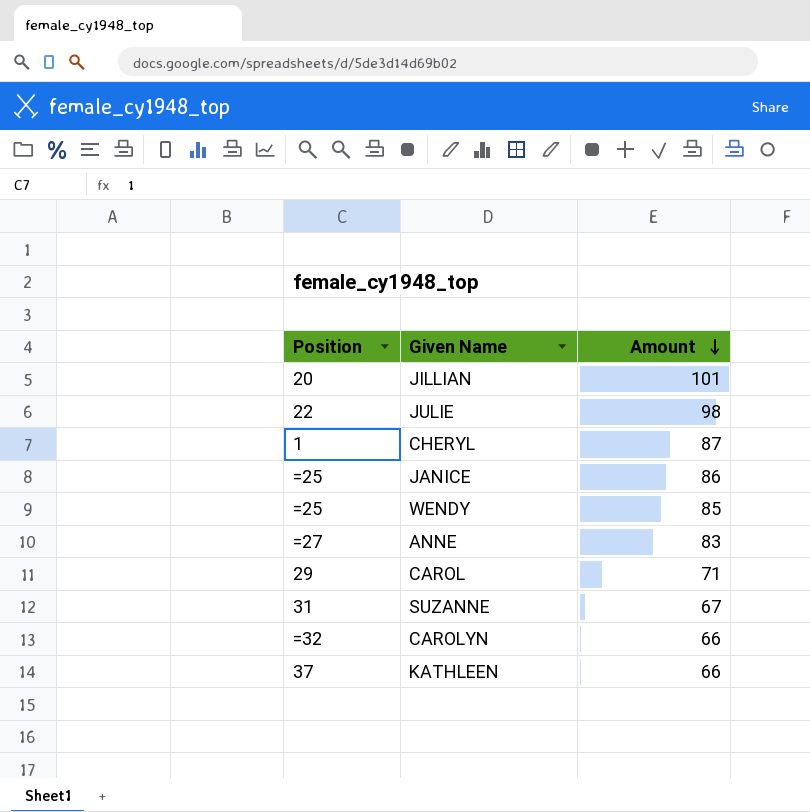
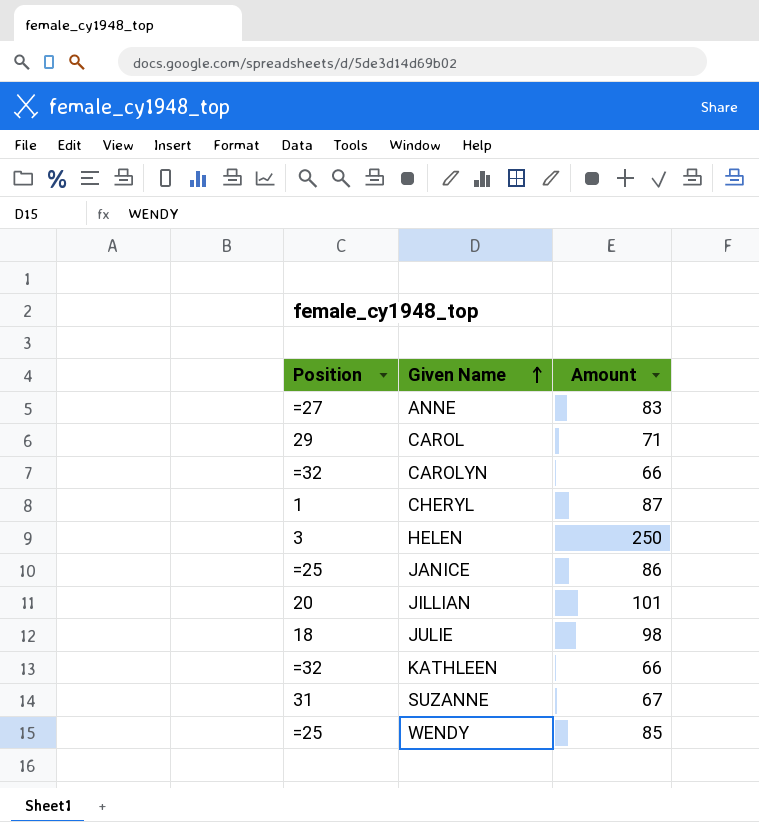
row order: Amount descending -> Given Name ascending
row HELEN: none -> 3 | 250
JULIE | Position: 22 -> 18
KATHLEEN | Position: 37 -> =32

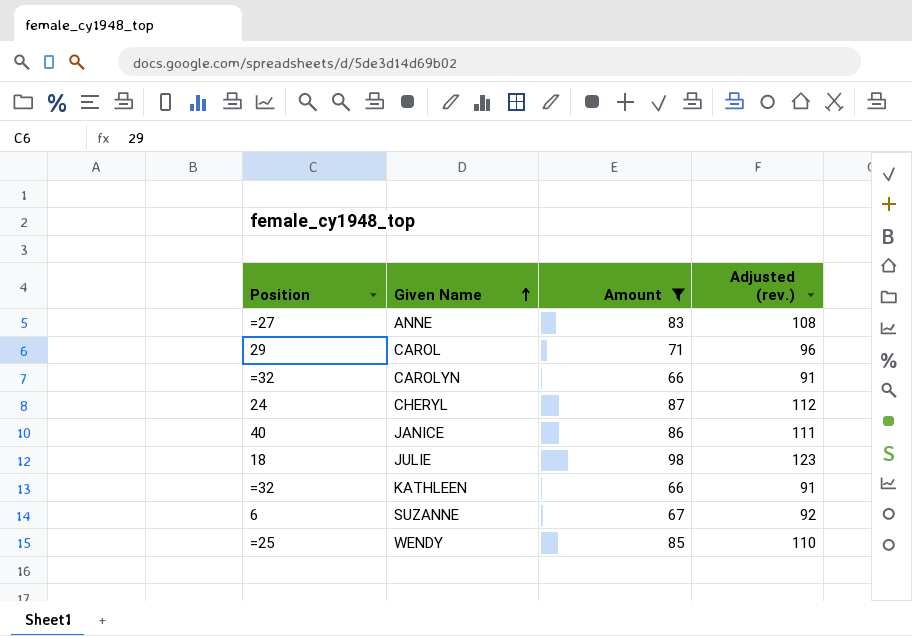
filter: none -> Amount <= 98
column Adjusted (rev.) | formula: none -> [Amount] + 25
CHERYL | Position: 1 -> 24
JANICE | Position: =25 -> 40
SUZANNE | Position: 31 -> 6

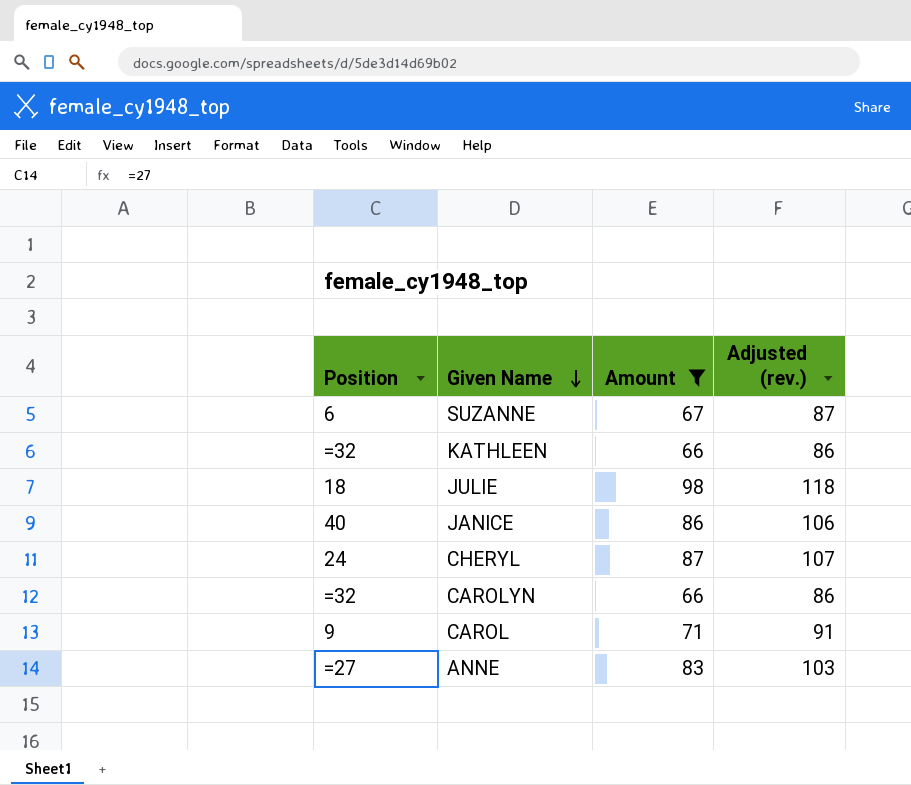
row order: Given Name ascending -> Given Name descending
column Adjusted (rev.) | formula: [Amount] + 25 -> [Amount] + 20
row WENDY: =25 | 85 | 110 -> none
CAROL | Position: 29 -> 9

